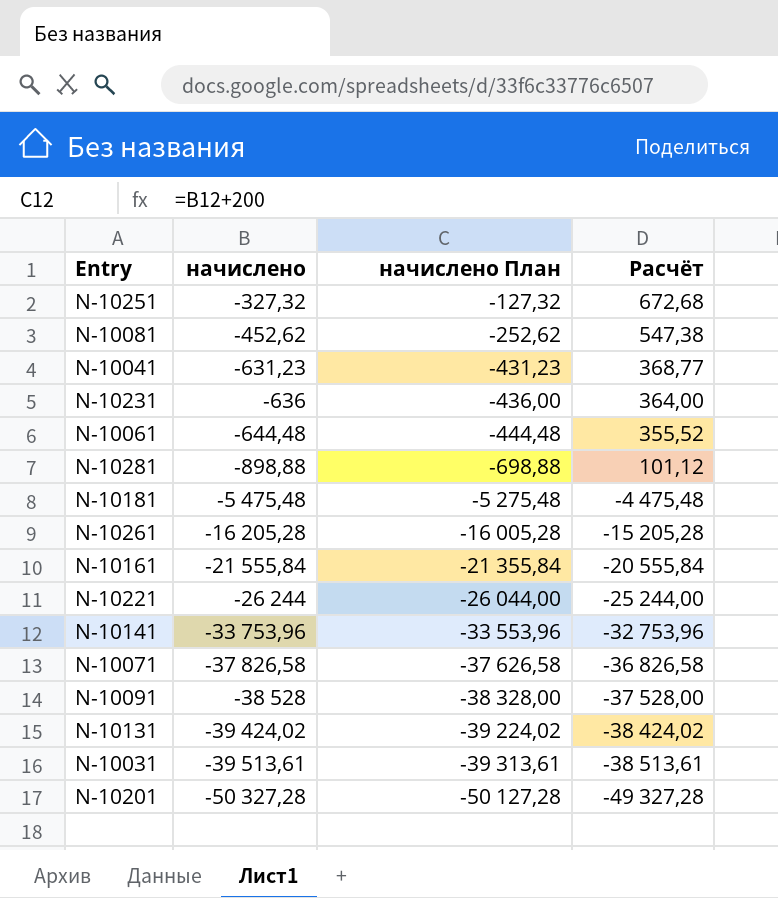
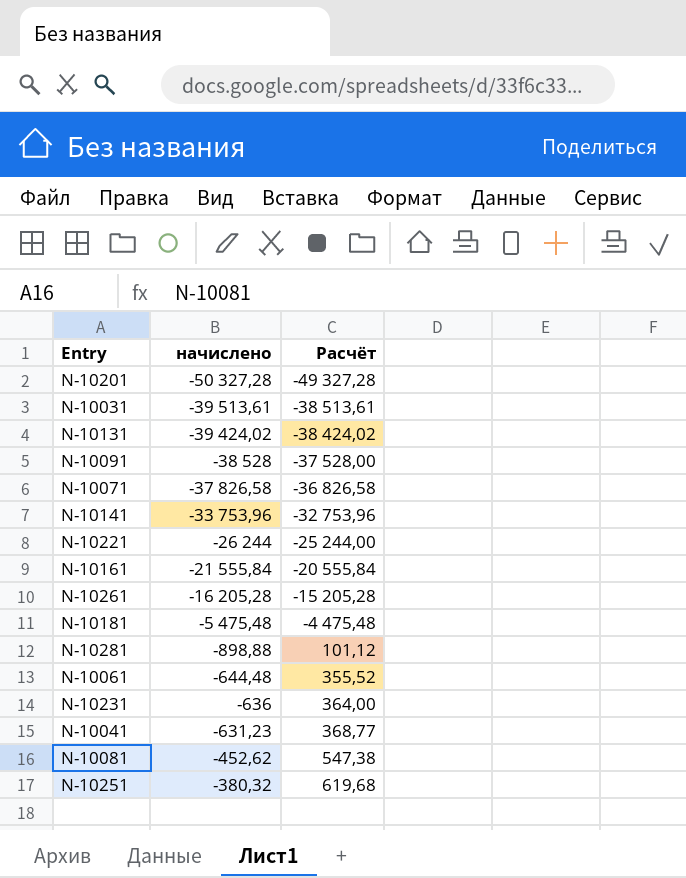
row order: начислено descending -> начислено ascending
column начислено План | formula: [начислено] + 200 -> none
N-10251 | начислено: -327,32 -> -380,32
N-10251 | Расчёт: 672,68 -> 619,68

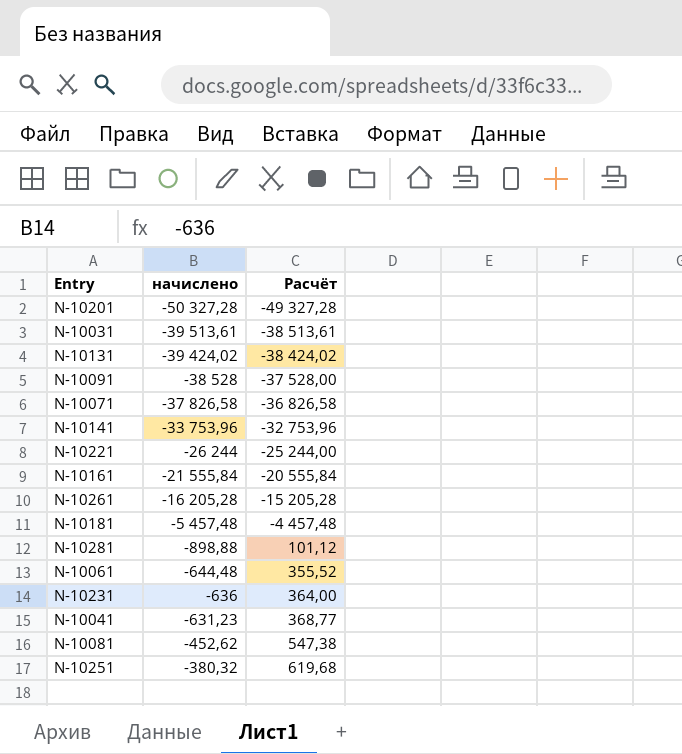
N-10181 | начислено: -5 475,48 -> -5 457,48
N-10181 | Расчёт: -4 475,48 -> -4 457,48

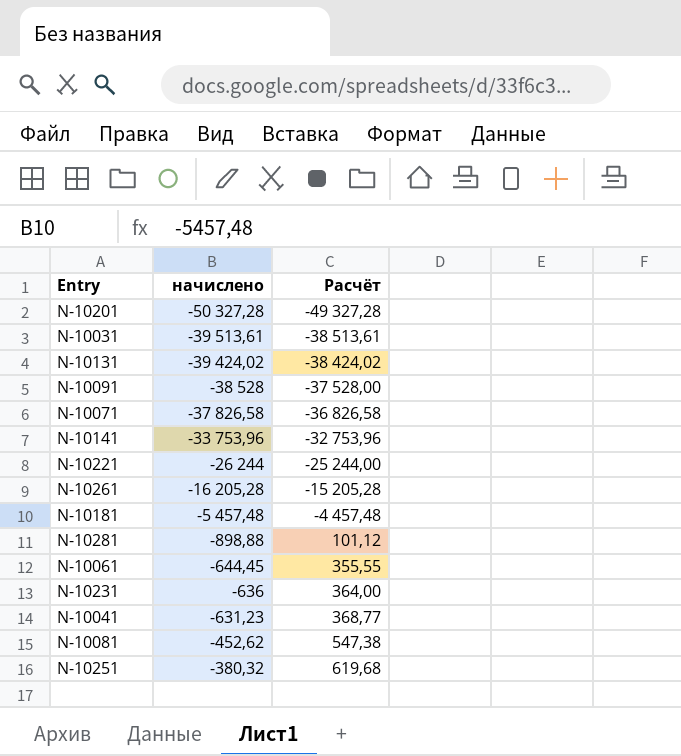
row N-10161: -21 555,84 | -20 555,84 -> none
N-10061 | начислено: -644,48 -> -644,45
N-10061 | Расчёт: 355,52 -> 355,55

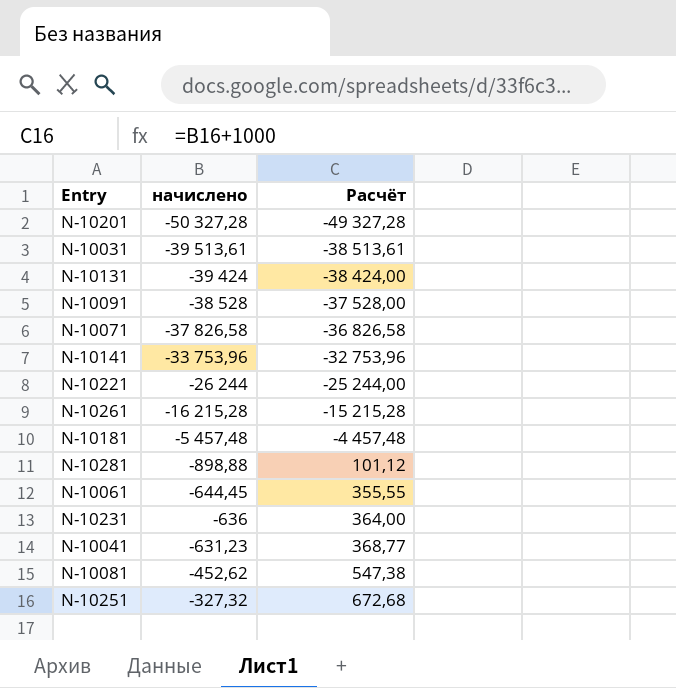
N-10131 | начислено: -39 424,02 -> -39 424
N-10131 | Расчёт: -38 424,02 -> -38 424,00
N-10261 | начислено: -16 205,28 -> -16 215,28
N-10261 | Расчёт: -15 205,28 -> -15 215,28
N-10251 | начислено: -380,32 -> -327,32
N-10251 | Расчёт: 619,68 -> 672,68

